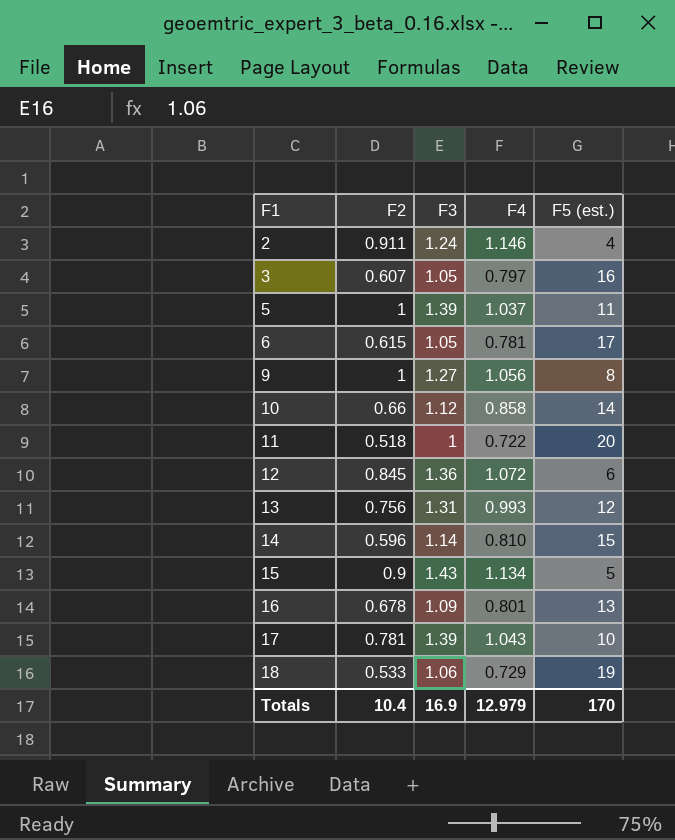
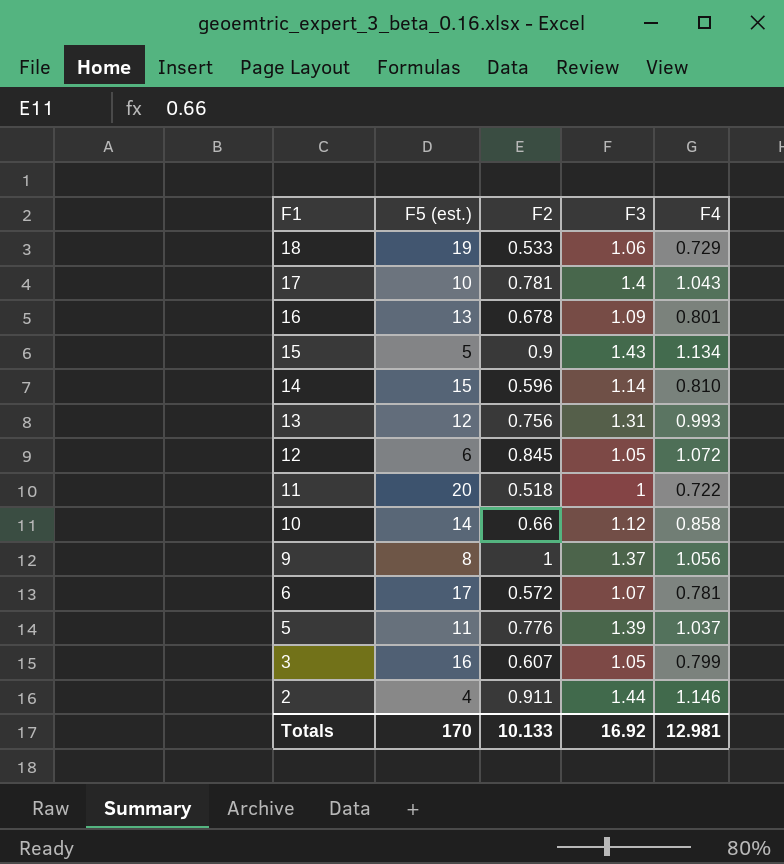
row order: F1 ascending -> F1 descending
column F5 (est.) | position: 5 -> 2
17 | F3: 1.39 -> 1.4
12 | F3: 1.36 -> 1.05
9 | F3: 1.27 -> 1.37
6 | F2: 0.615 -> 0.572
6 | F3: 1.05 -> 1.07
5 | F2: 1 -> 0.776
3 | F4: 0.797 -> 0.799
2 | F3: 1.24 -> 1.44
Totals | F2: 10.4 -> 10.133
Totals | F3: 16.9 -> 16.92
Totals | F4: 12.979 -> 12.981

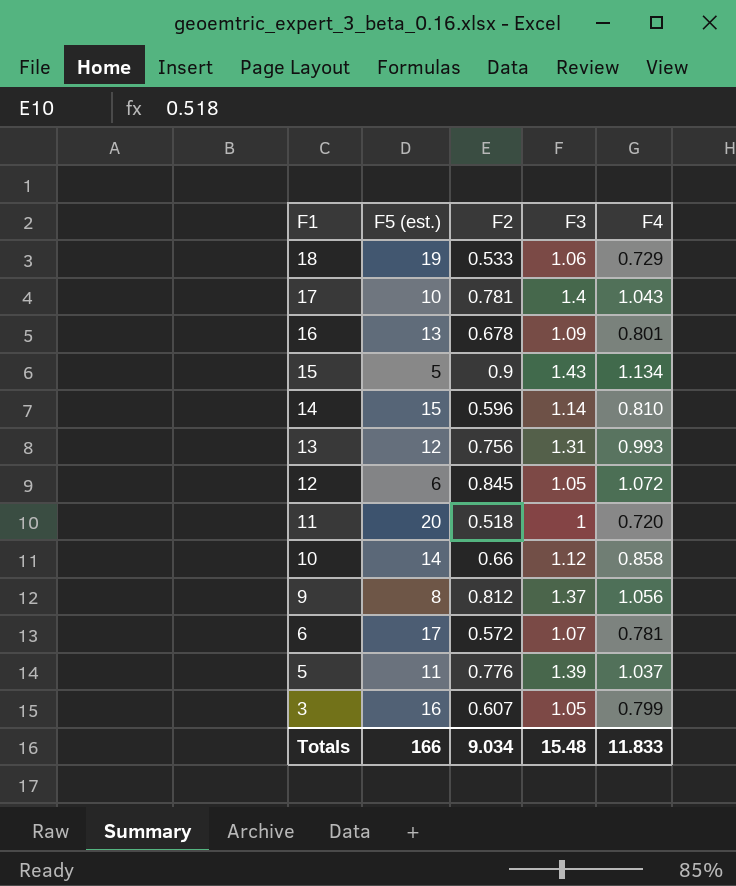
row 2: 4 | 0.911 | 1.44 | 1.146 -> none
11 | F4: 0.722 -> 0.720
9 | F2: 1 -> 0.812
Totals | F5 (est.): 170 -> 166
Totals | F2: 10.133 -> 9.034
Totals | F3: 16.92 -> 15.48
Totals | F4: 12.981 -> 11.833

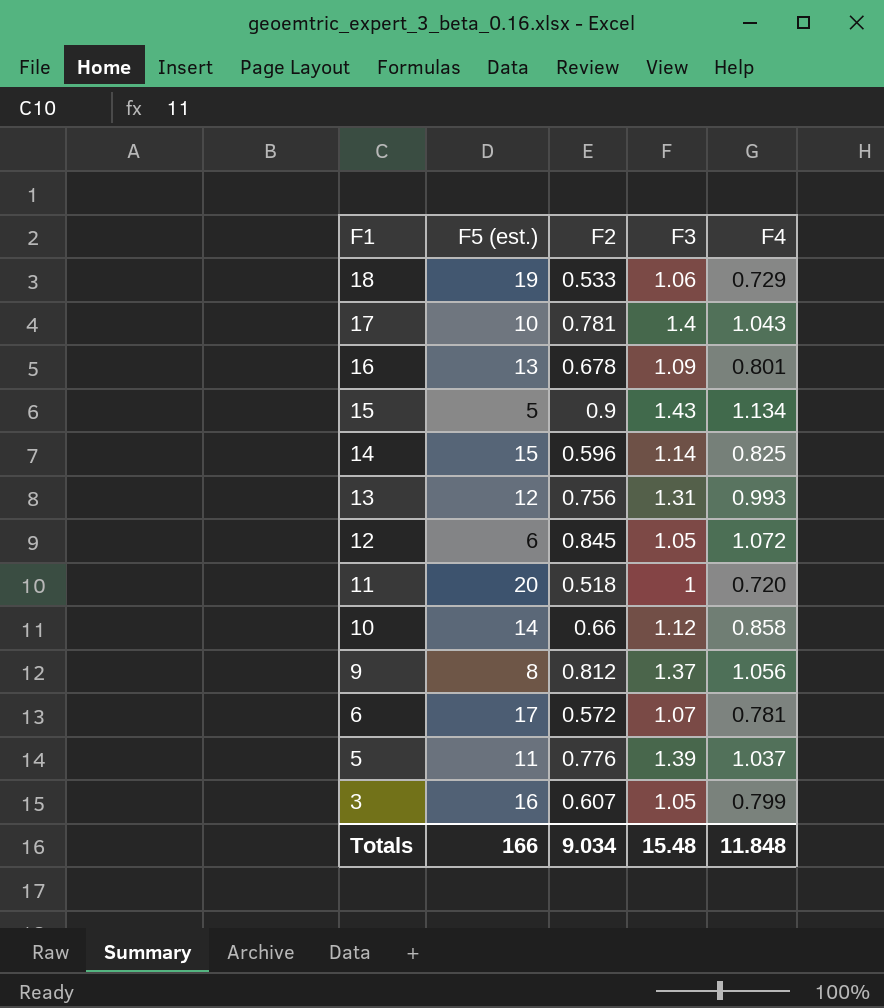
14 | F4: 0.810 -> 0.825
Totals | F4: 11.833 -> 11.848

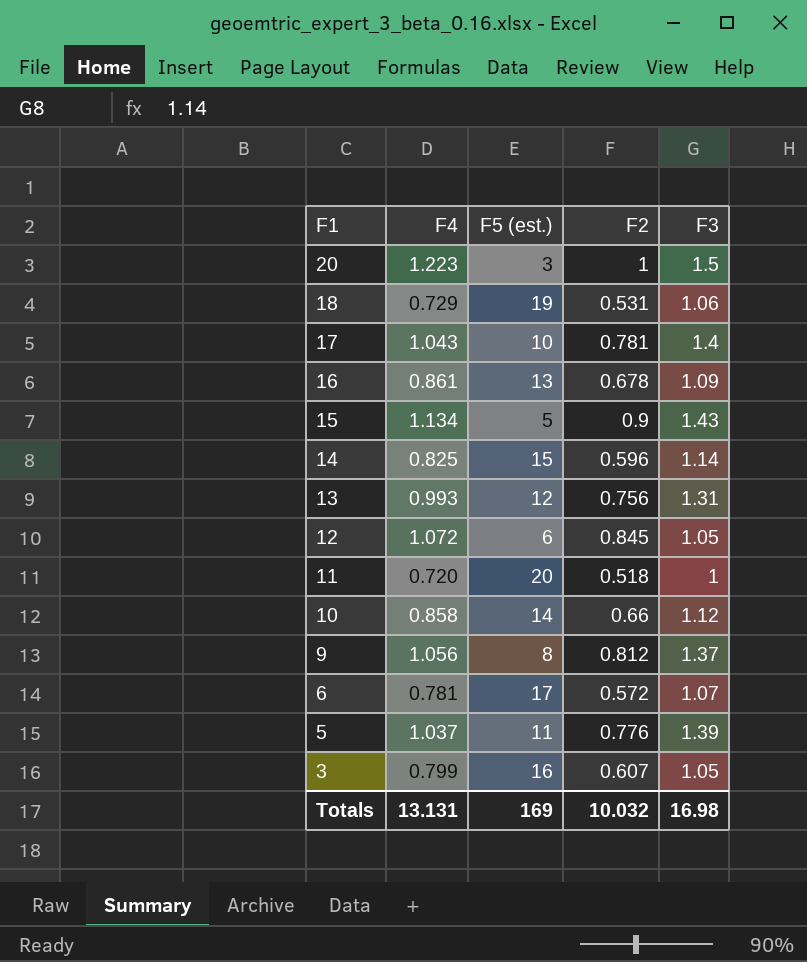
column F4 | position: 5 -> 2
row 20: none -> 1.223 | 3 | 1 | 1.5
18 | F2: 0.533 -> 0.531
16 | F4: 0.801 -> 0.861
Totals | F4: 11.848 -> 13.131
Totals | F5 (est.): 166 -> 169
Totals | F2: 9.034 -> 10.032
Totals | F3: 15.48 -> 16.98

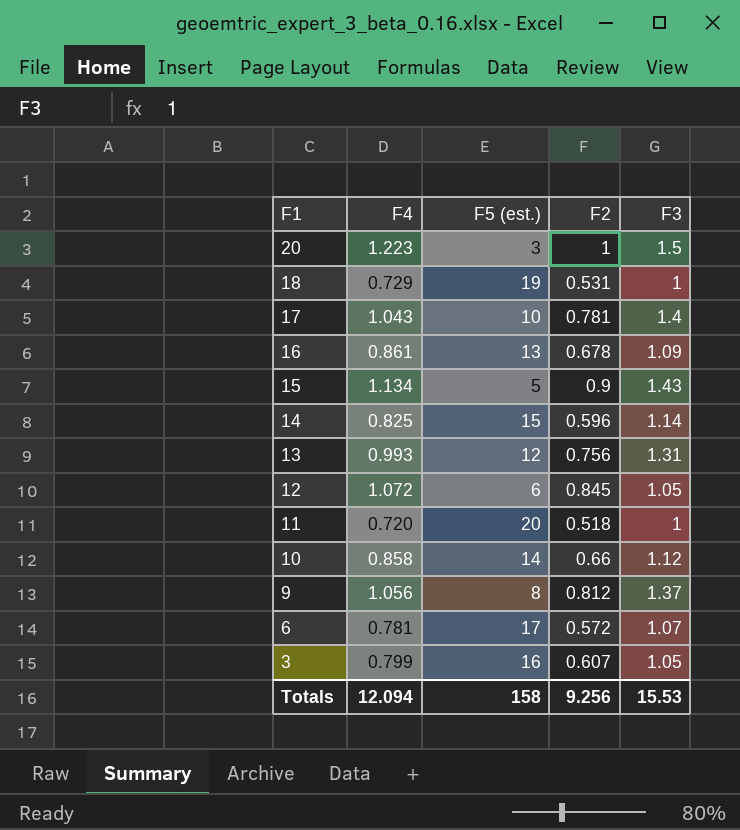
row 5: 1.037 | 11 | 0.776 | 1.39 -> none
18 | F3: 1.06 -> 1
Totals | F4: 13.131 -> 12.094
Totals | F5 (est.): 169 -> 158
Totals | F2: 10.032 -> 9.256
Totals | F3: 16.98 -> 15.53

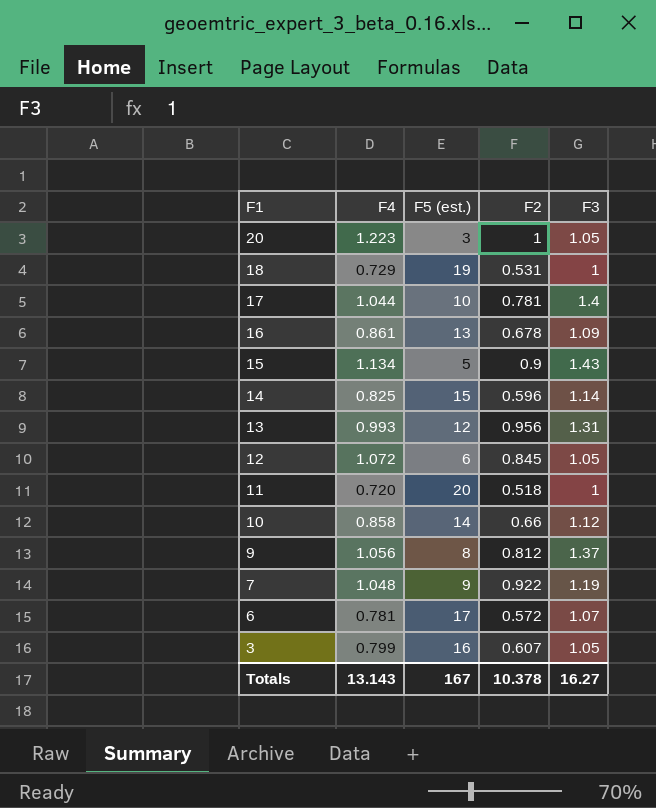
20 | F3: 1.5 -> 1.05
17 | F4: 1.043 -> 1.044
13 | F2: 0.756 -> 0.956
row 7: none -> 1.048 | 9 | 0.922 | 1.19
Totals | F4: 12.094 -> 13.143
Totals | F5 (est.): 158 -> 167
Totals | F2: 9.256 -> 10.378
Totals | F3: 15.53 -> 16.27

